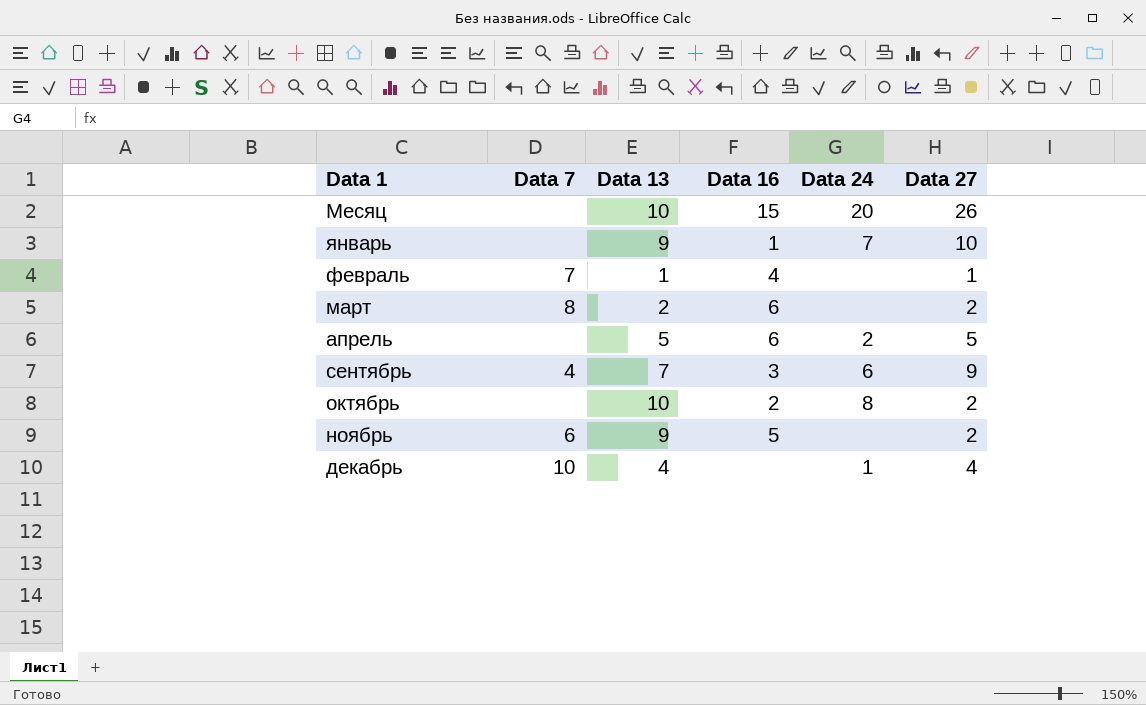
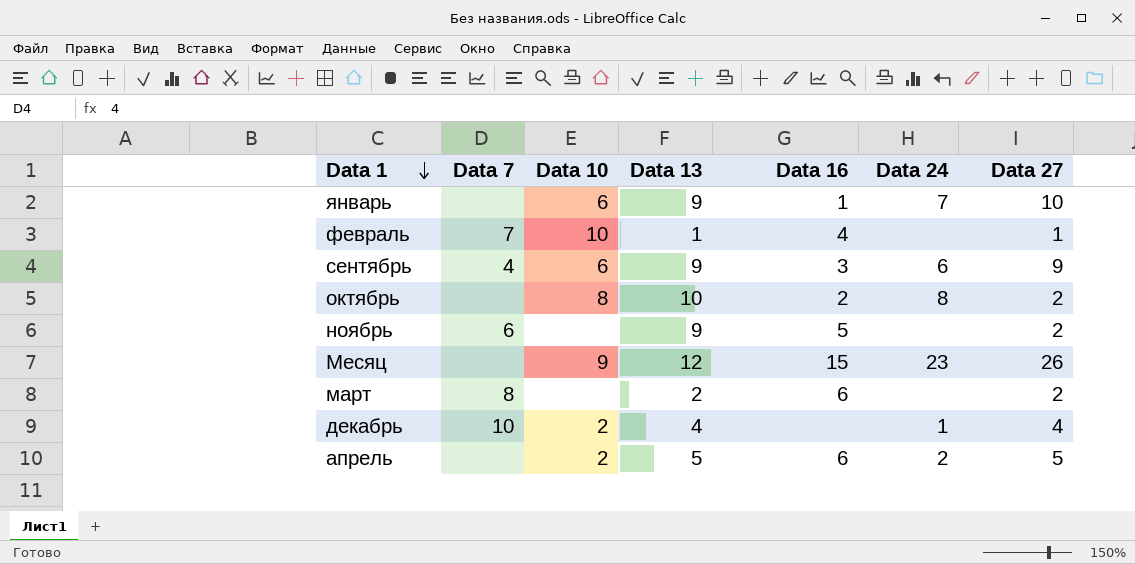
row order: none -> Data 1 descending
column Data 10 | position: none -> 3
сентябрь | Data 13: 7 -> 9
Месяц | Data 13: 10 -> 12
Месяц | Data 24: 20 -> 23

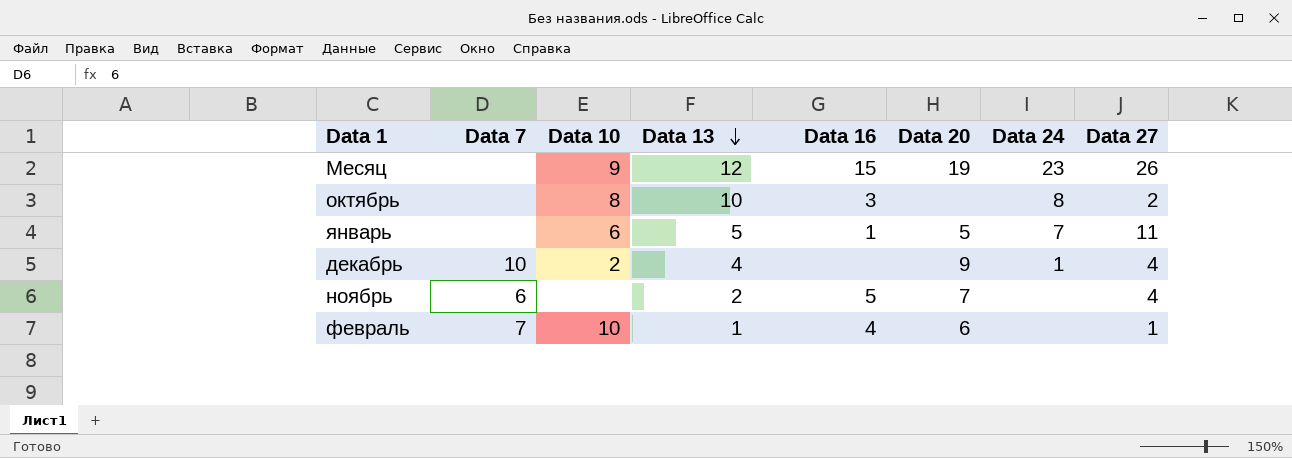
row order: Data 1 descending -> Data 13 descending
column Data 20 | position: none -> 6
row сентябрь: 4 | 6 | 9 | 3 | 6 | 9 -> none
row март: 8 | none | 2 | 6 | none | 2 -> none
row апрель: none | 2 | 5 | 6 | 2 | 5 -> none
октябрь | Data 16: 2 -> 3
январь | Data 13: 9 -> 5
январь | Data 27: 10 -> 11
ноябрь | Data 13: 9 -> 2
ноябрь | Data 27: 2 -> 4

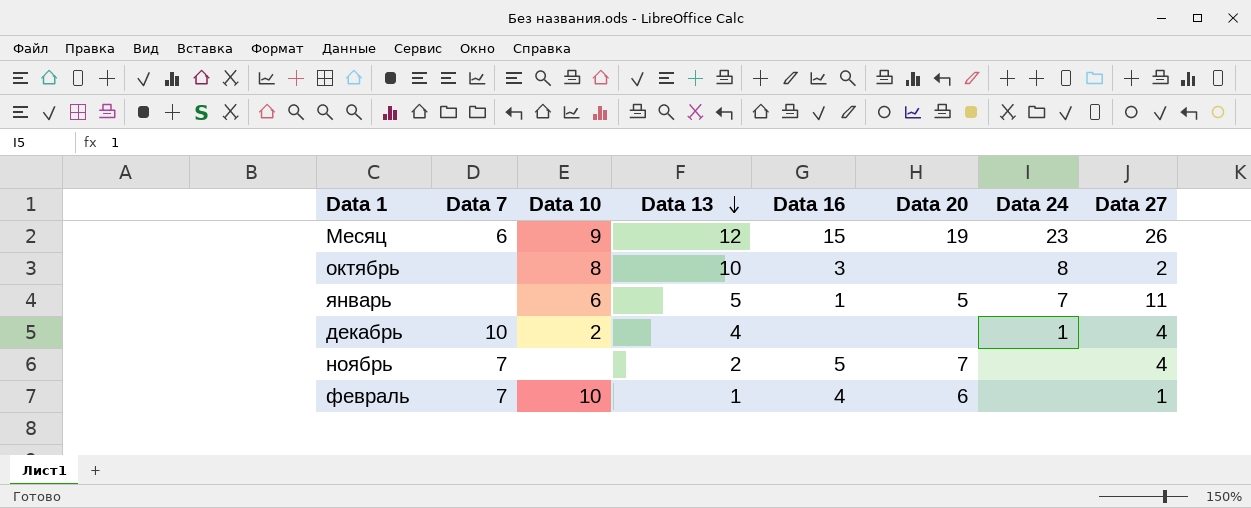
Месяц | Data 7: none -> 6
декабрь | Data 20: 9 -> none
ноябрь | Data 7: 6 -> 7

